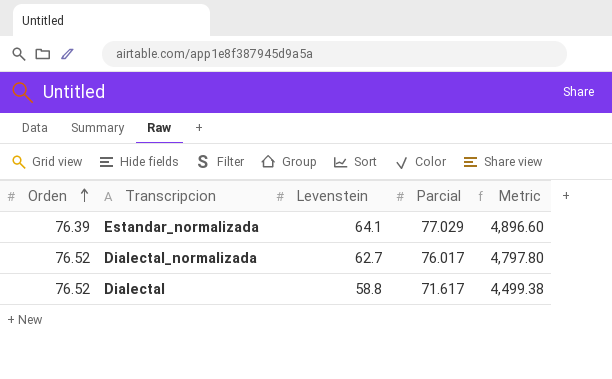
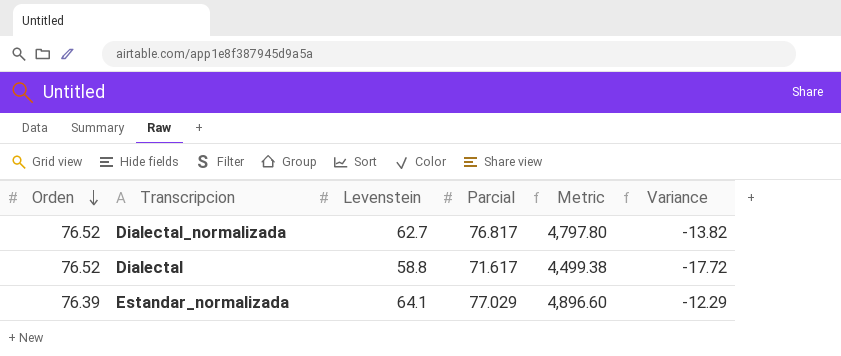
row order: Orden ascending -> Orden descending
column Variance | formula: none -> [Levenstein] - [Orden]
Dialectal_normalizada | Parcial: 76.017 -> 76.817

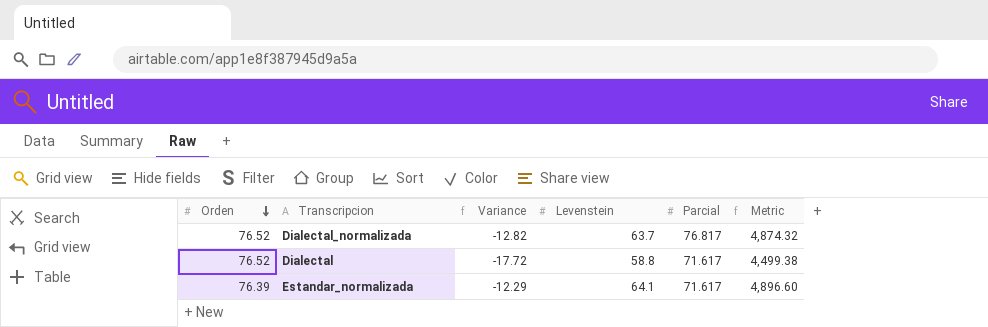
column Variance | position: 6 -> 3
Dialectal_normalizada | Variance: -13.82 -> -12.82
Dialectal_normalizada | Levenstein: 62.7 -> 63.7
Dialectal_normalizada | Metric: 4,797.80 -> 4,874.32
Estandar_normalizada | Parcial: 77.029 -> 71.617

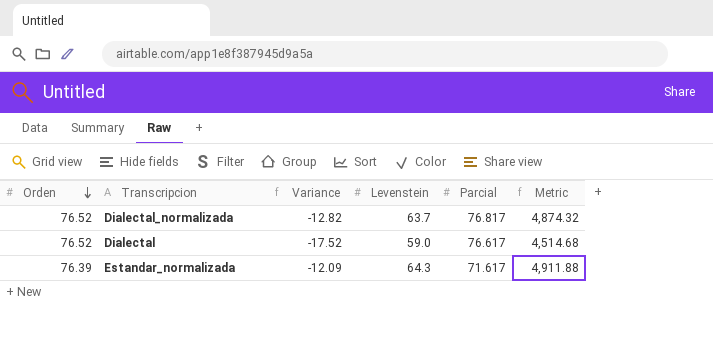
Dialectal | Variance: -17.72 -> -17.52
Dialectal | Levenstein: 58.8 -> 59.0
Dialectal | Parcial: 71.617 -> 76.617
Dialectal | Metric: 4,499.38 -> 4,514.68
Estandar_normalizada | Variance: -12.29 -> -12.09
Estandar_normalizada | Levenstein: 64.1 -> 64.3
Estandar_normalizada | Metric: 4,896.60 -> 4,911.88

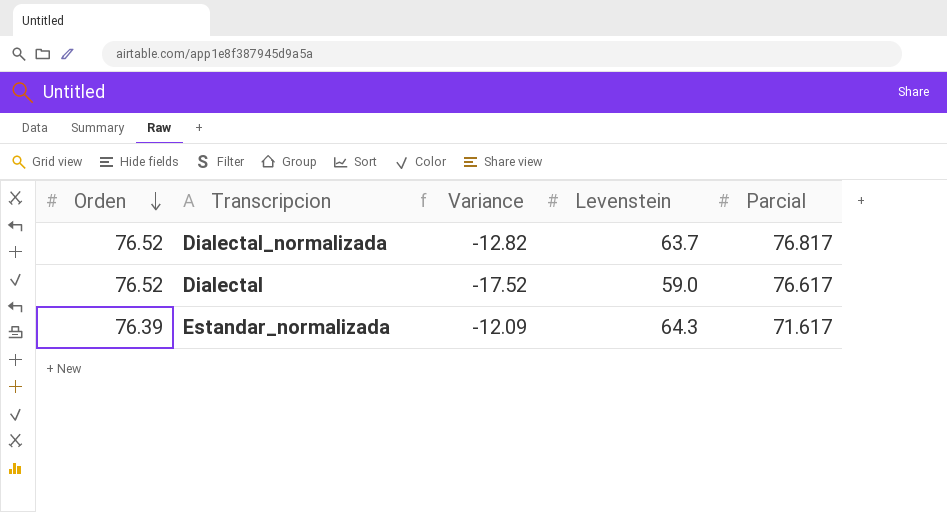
column Metric | formula: [Orden] * [Levenstein] -> none

